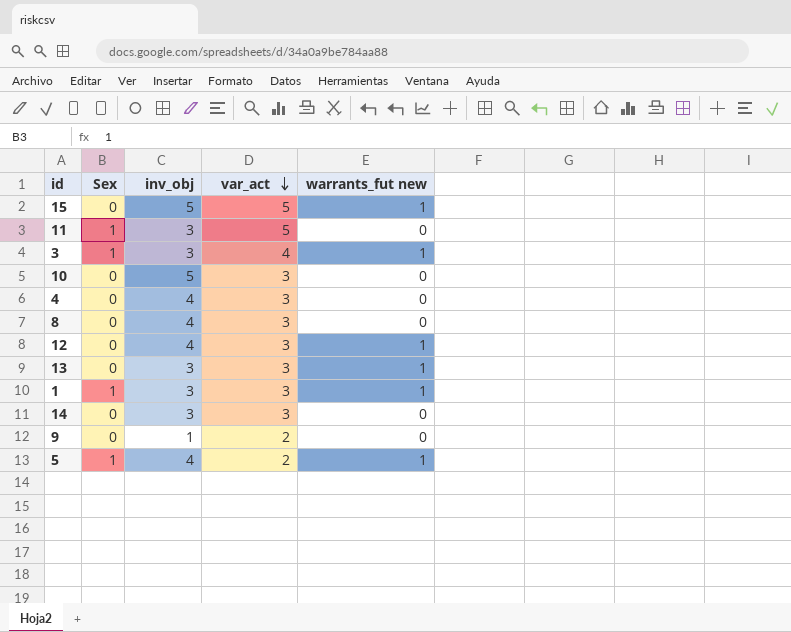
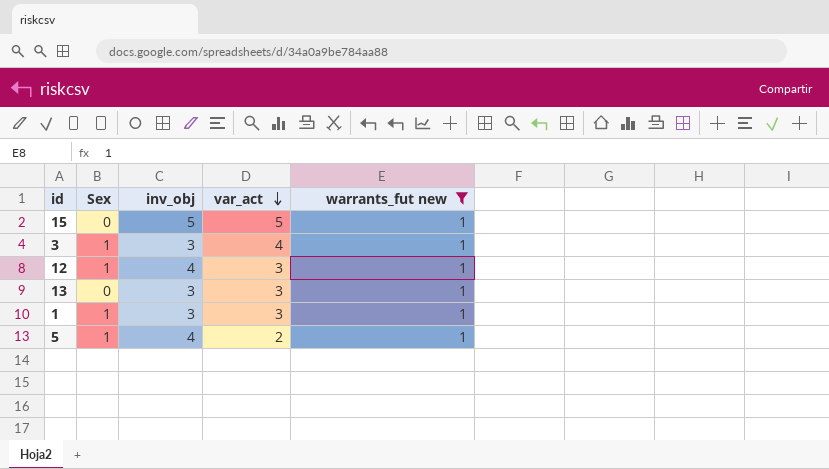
filter: none -> warrants_fut new = 1
12 | Sex: 0 -> 1

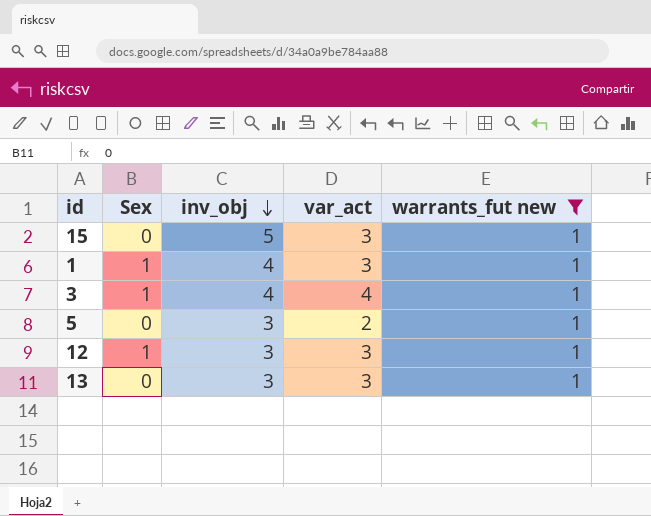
row order: var_act descending -> inv_obj descending
15 | var_act: 5 -> 3
1 | inv_obj: 3 -> 4
3 | inv_obj: 3 -> 4
5 | Sex: 1 -> 0
5 | inv_obj: 4 -> 3
12 | inv_obj: 4 -> 3

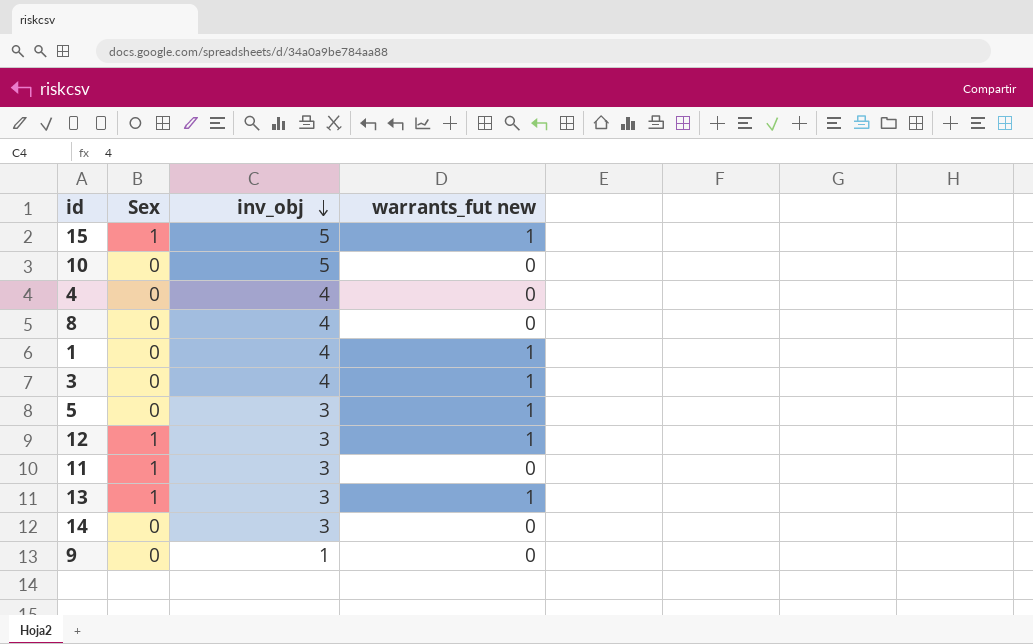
filter: warrants_fut new = 1 -> none
column var_act | position: 4 -> none
15 | Sex: 0 -> 1
1 | Sex: 1 -> 0
3 | Sex: 1 -> 0
13 | Sex: 0 -> 1

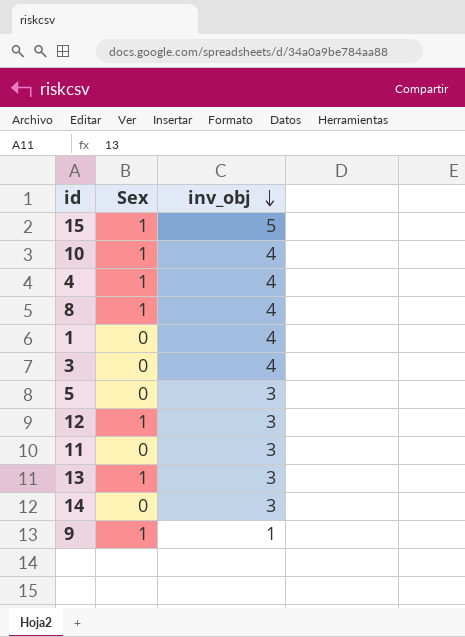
column warrants_fut new | position: 4 -> none
10 | Sex: 0 -> 1
10 | inv_obj: 5 -> 4
4 | Sex: 0 -> 1
8 | Sex: 0 -> 1
11 | Sex: 1 -> 0
9 | Sex: 0 -> 1

